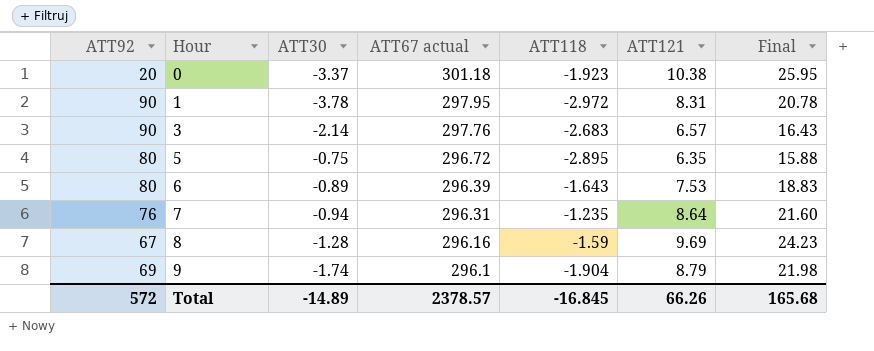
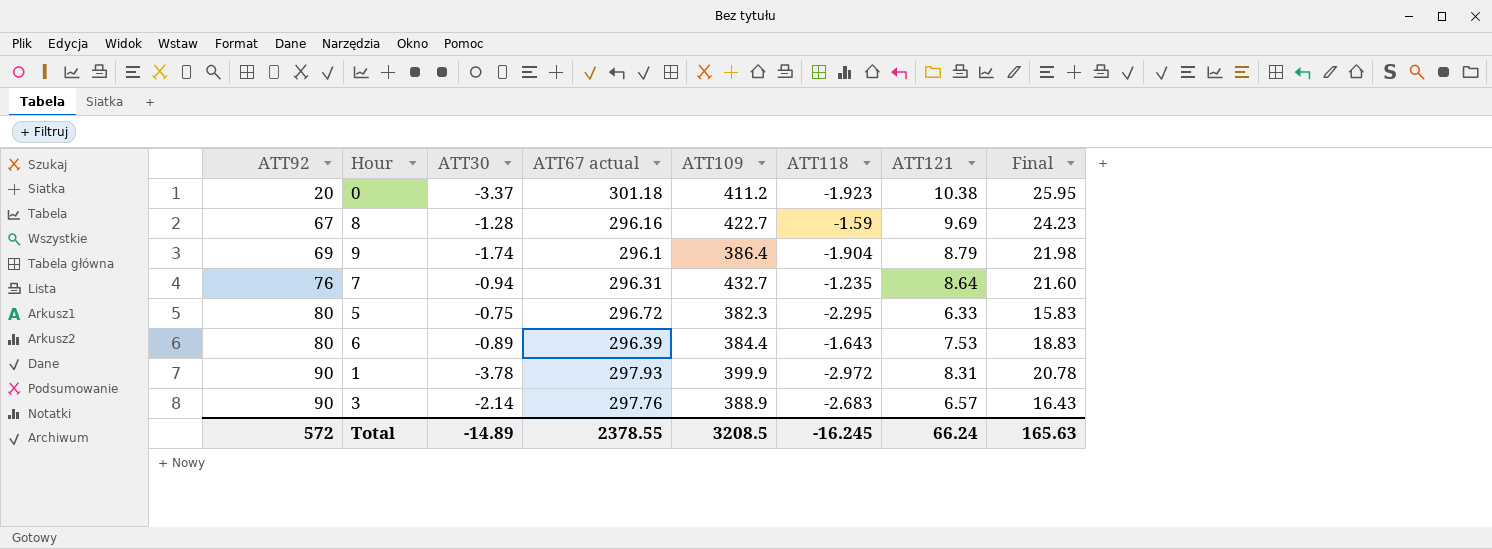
row order: Hour ascending -> ATT92 ascending
column ATT109 | position: none -> 5
5 | ATT118: -2.895 -> -2.295
5 | ATT121: 6.35 -> 6.33
5 | Final: 15.88 -> 15.83
1 | ATT67 actual: 297.95 -> 297.93
Total | ATT67 actual: 2378.57 -> 2378.55
Total | ATT118: -16.845 -> -16.245
Total | ATT121: 66.26 -> 66.24
Total | Final: 165.68 -> 165.63

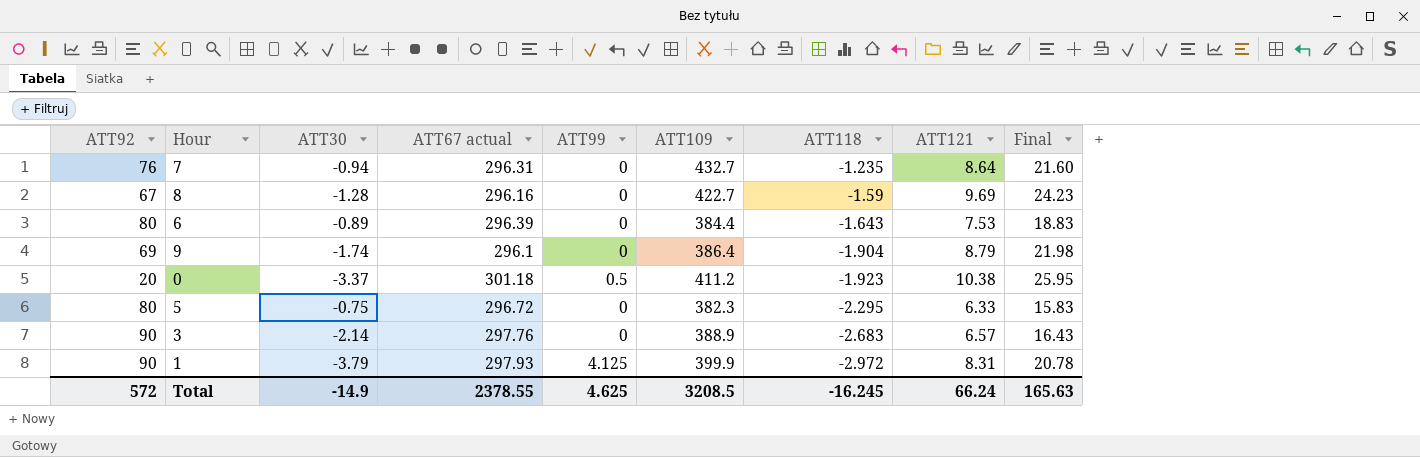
row order: ATT92 ascending -> ATT118 descending
column ATT99 | position: none -> 5
1 | ATT30: -3.78 -> -3.79
Total | ATT30: -14.89 -> -14.9

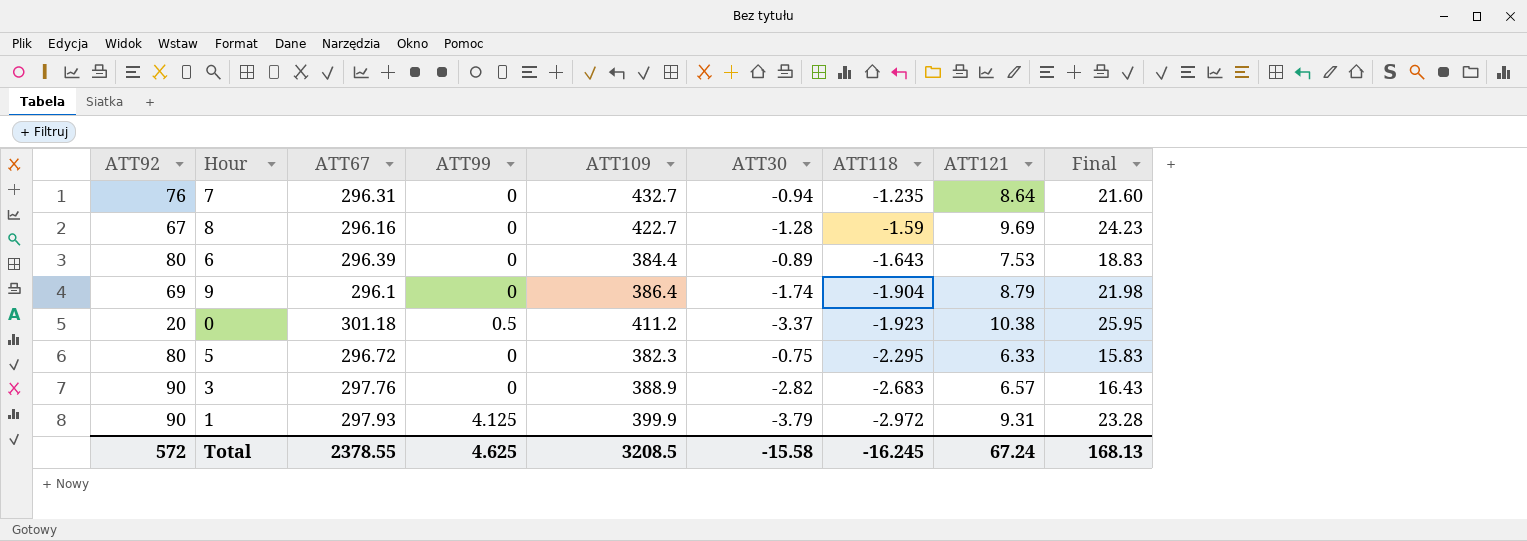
column name: ATT67 actual -> ATT67
column ATT30 | position: 3 -> 6
3 | ATT30: -2.14 -> -2.82
1 | ATT121: 8.31 -> 9.31
1 | Final: 20.78 -> 23.28
Total | ATT30: -14.9 -> -15.58
Total | ATT121: 66.24 -> 67.24
Total | Final: 165.63 -> 168.13

